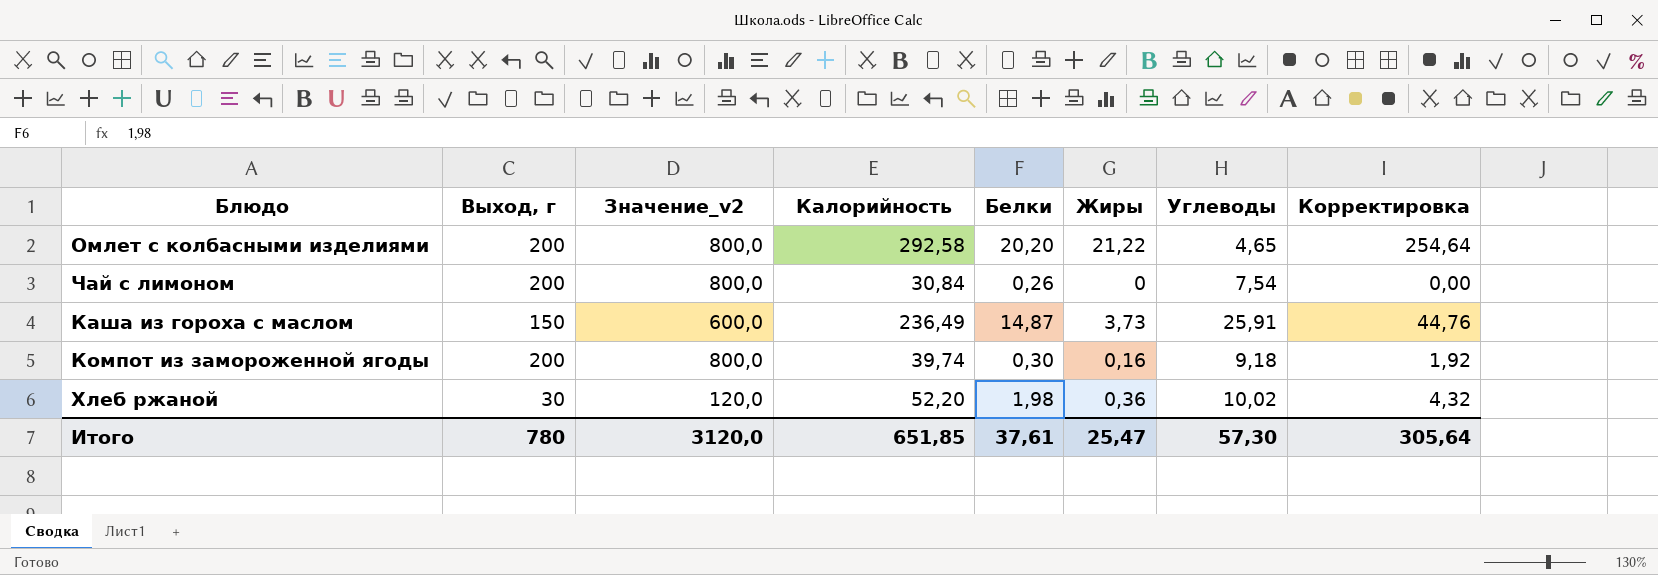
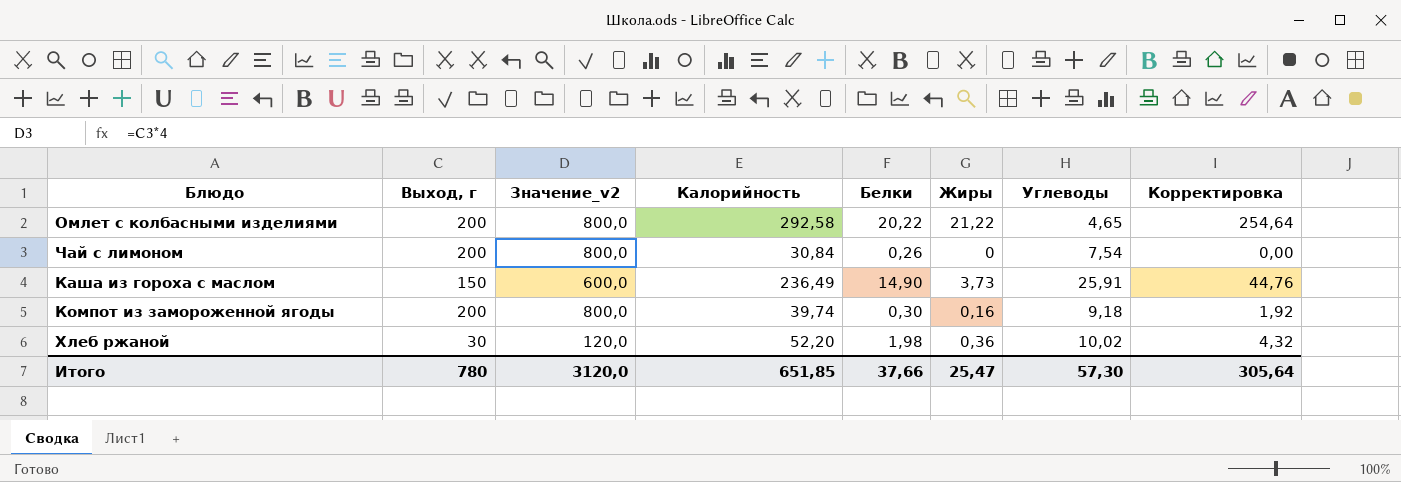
Омлет с колбасными изделиями | Белки: 20,20 -> 20,22
Каша из гороха с маслом | Белки: 14,87 -> 14,90
Итого | Белки: 37,61 -> 37,66

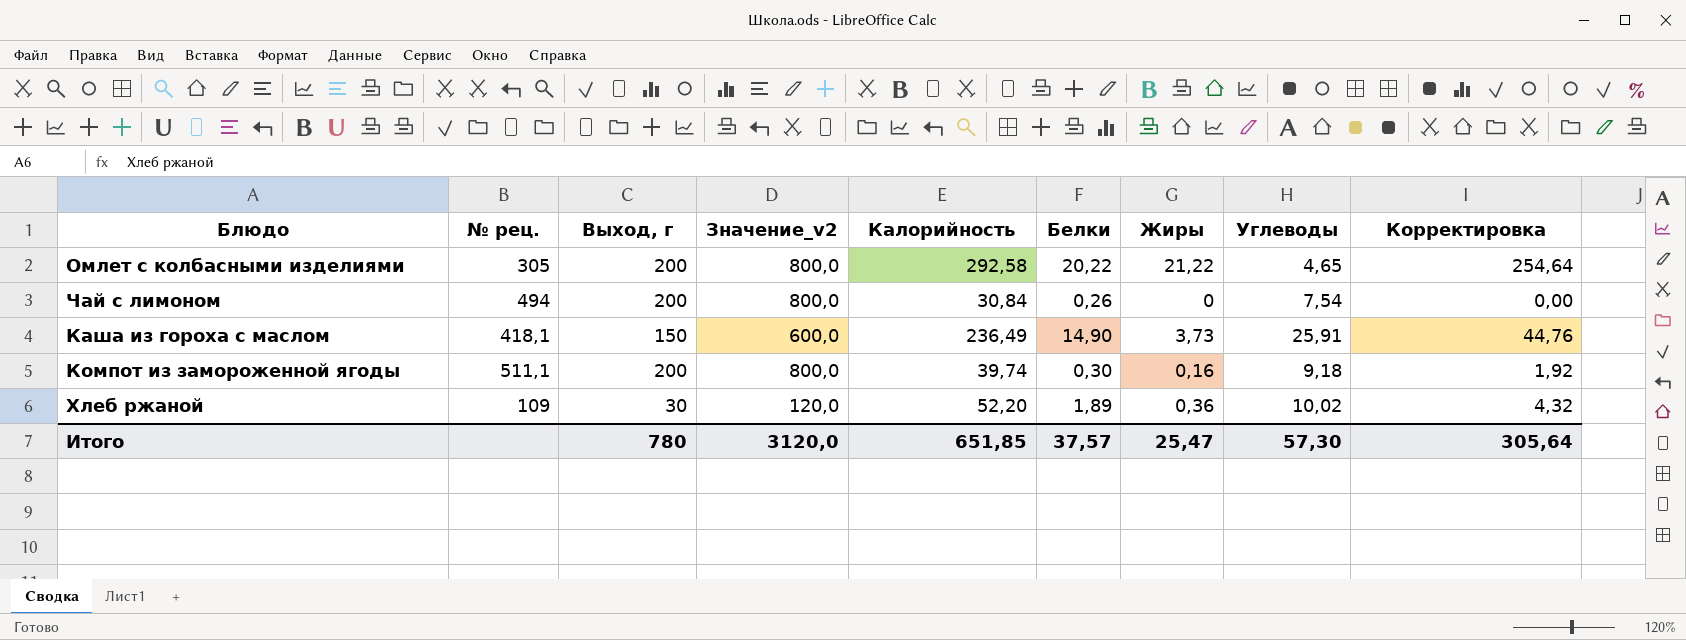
column № рец. | position: none -> 2
Хлеб ржаной | Белки: 1,98 -> 1,89
Итого | Белки: 37,66 -> 37,57

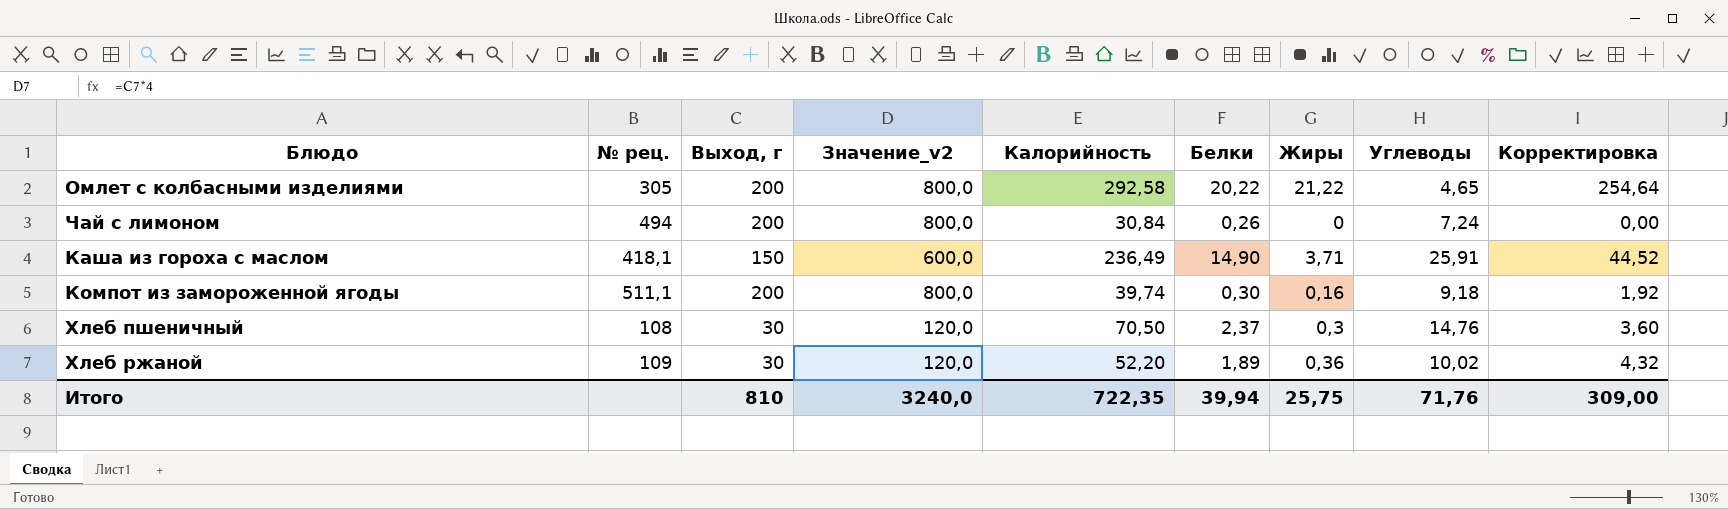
Чай с лимоном | Углеводы: 7,54 -> 7,24
Каша из гороха с маслом | Жиры: 3,73 -> 3,71
Каша из гороха с маслом | Корректировка: 44,76 -> 44,52
row Хлеб пшеничный: none -> 108 | 30 | 120,0 | 70,50 | 2,37 | 0,3 | 14,76 | 3,60
Итого | Выход, г: 780 -> 810
Итого | Значение_v2: 3120,0 -> 3240,0
Итого | Калорийность: 651,85 -> 722,35
Итого | Белки: 37,57 -> 39,94
Итого | Жиры: 25,47 -> 25,75
Итого | Углеводы: 57,30 -> 71,76
Итого | Корректировка: 305,64 -> 309,00

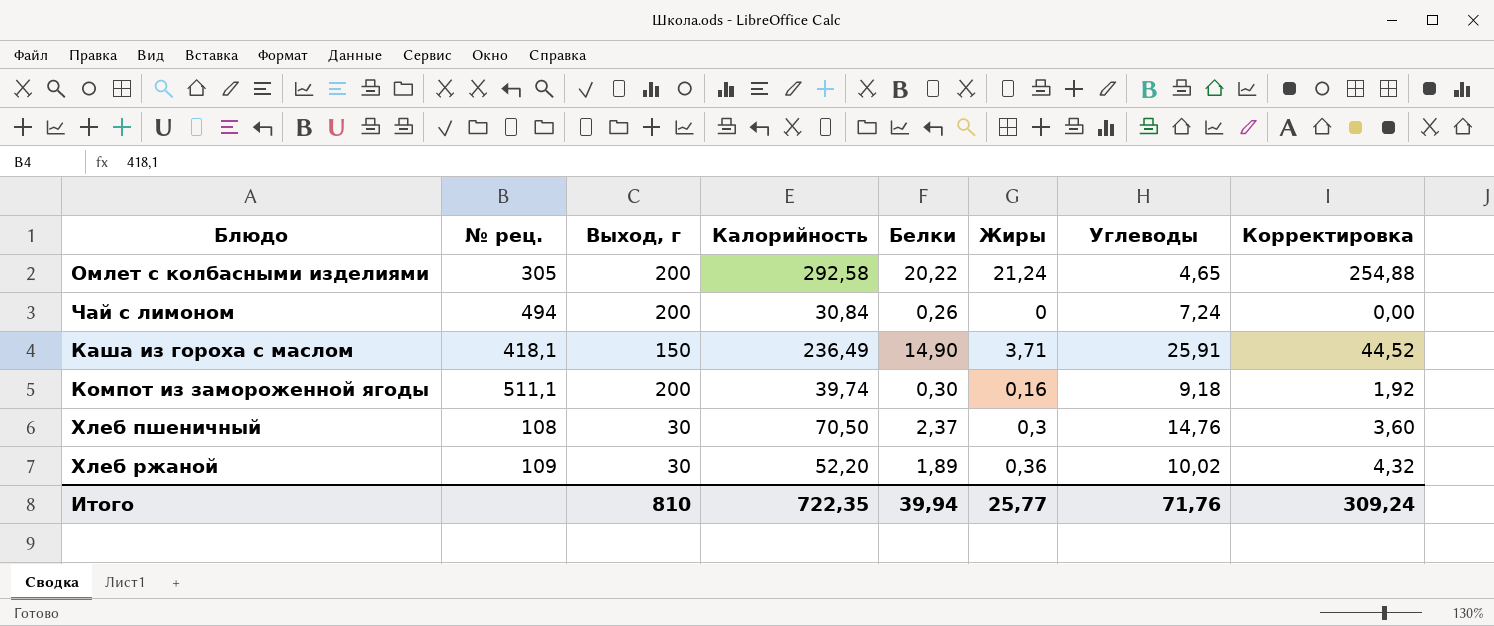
column Значение_v2 | formula: [Выход, г] * 4 -> none
Омлет с колбасными изделиями | Жиры: 21,22 -> 21,24
Омлет с колбасными изделиями | Корректировка: 254,64 -> 254,88
Итого | Жиры: 25,75 -> 25,77
Итого | Корректировка: 309,00 -> 309,24

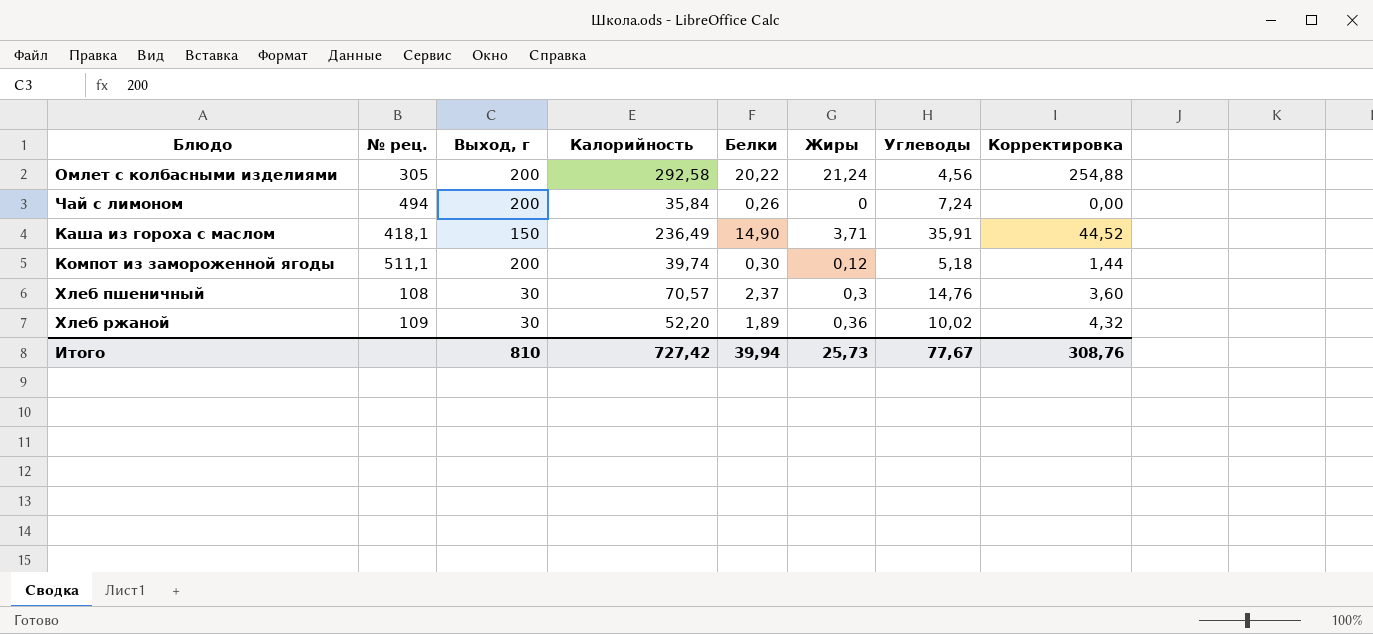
Омлет с колбасными изделиями | Углеводы: 4,65 -> 4,56
Чай с лимоном | Калорийность: 30,84 -> 35,84
Каша из гороха с маслом | Углеводы: 25,91 -> 35,91
Компот из замороженной ягоды | Жиры: 0,16 -> 0,12
Компот из замороженной ягоды | Углеводы: 9,18 -> 5,18
Компот из замороженной ягоды | Корректировка: 1,92 -> 1,44
Хлеб пшеничный | Калорийность: 70,50 -> 70,57
Итого | Калорийность: 722,35 -> 727,42
Итого | Жиры: 25,77 -> 25,73
Итого | Углеводы: 71,76 -> 77,67
Итого | Корректировка: 309,24 -> 308,76

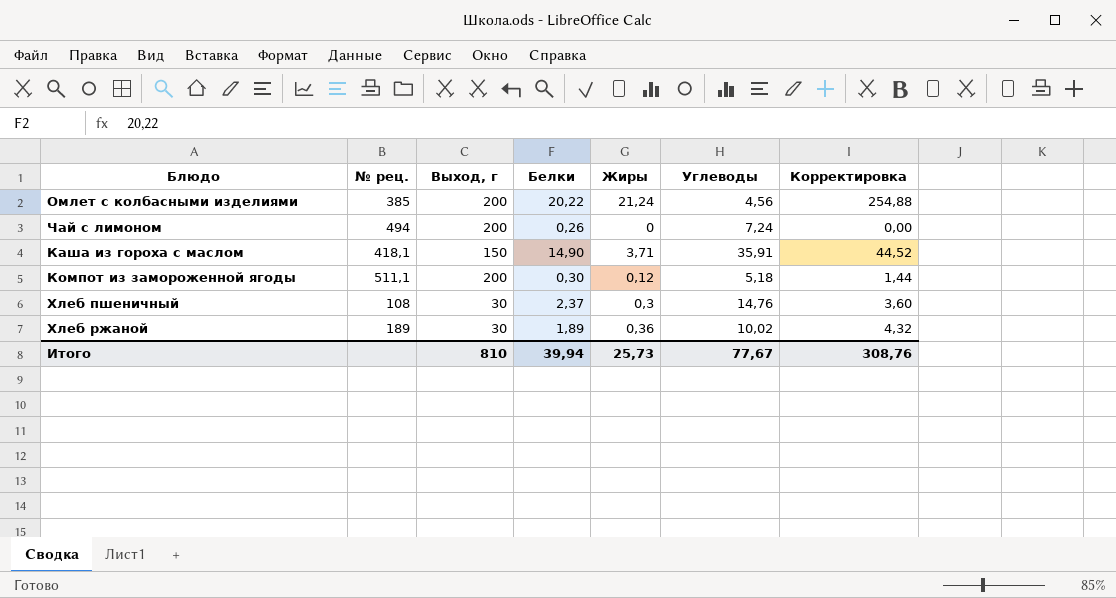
column Калорийность | position: 4 -> none
Омлет с колбасными изделиями | № рец.: 305 -> 385
Хлеб ржаной | № рец.: 109 -> 189

